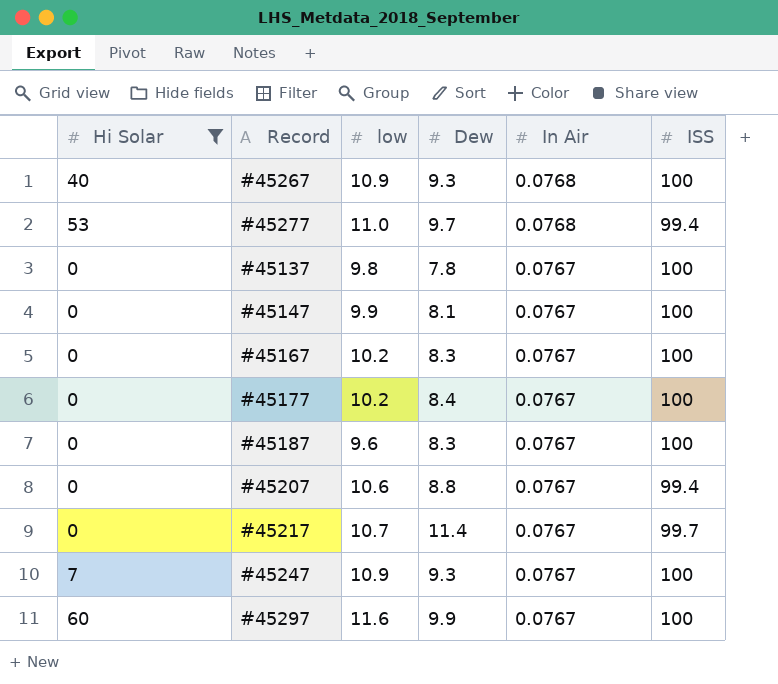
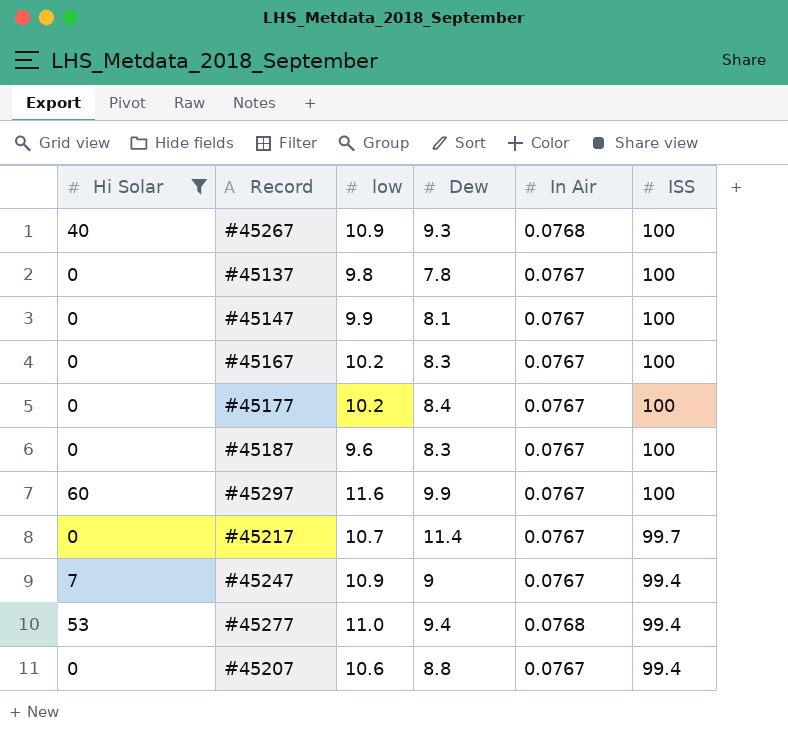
row order: In Air descending -> ISS descending
#45247 | Dew: 9.3 -> 9
#45247 | ISS: 100 -> 99.4
#45277 | Dew: 9.7 -> 9.4

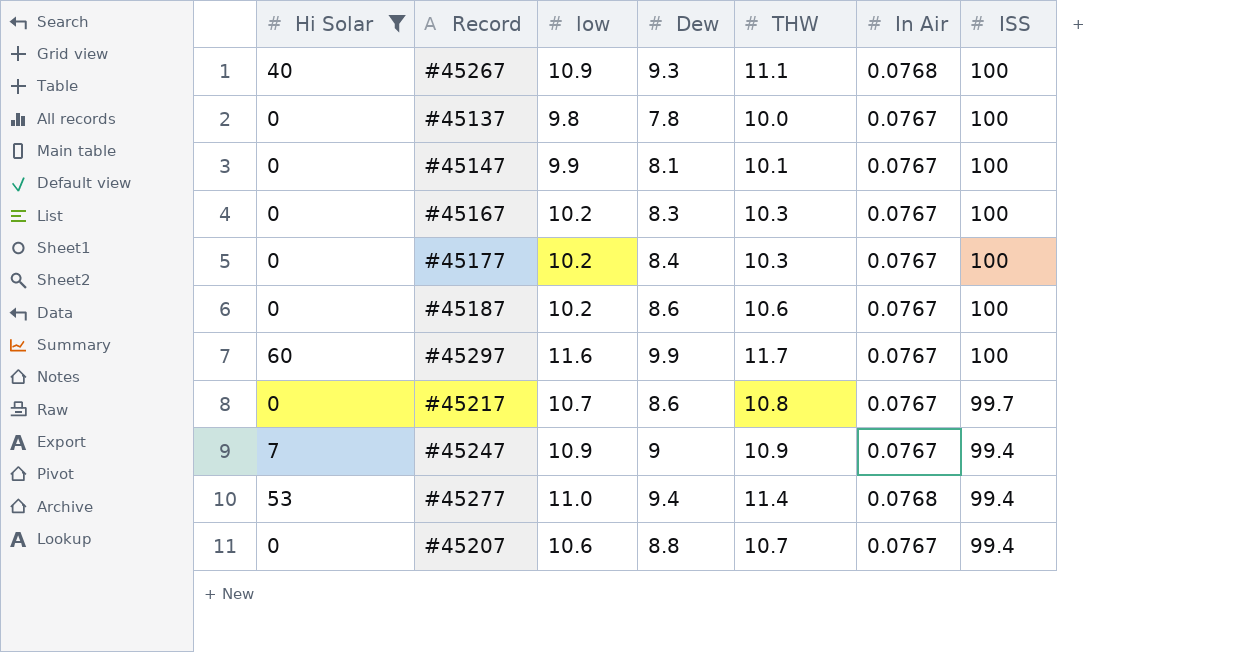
column THW | position: none -> 5
#45187 | low: 9.6 -> 10.2
#45187 | Dew: 8.3 -> 8.6
#45217 | Dew: 11.4 -> 8.6

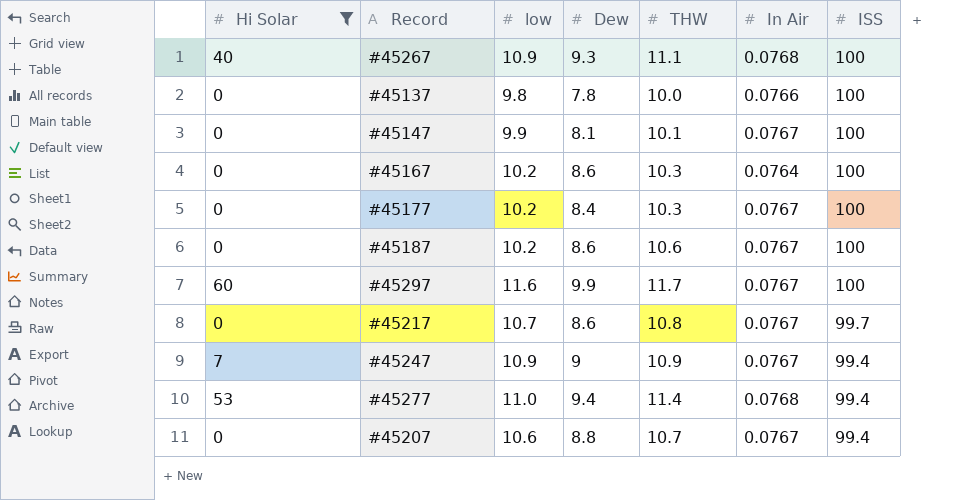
#45137 | In Air: 0.0767 -> 0.0766
#45167 | Dew: 8.3 -> 8.6
#45167 | In Air: 0.0767 -> 0.0764

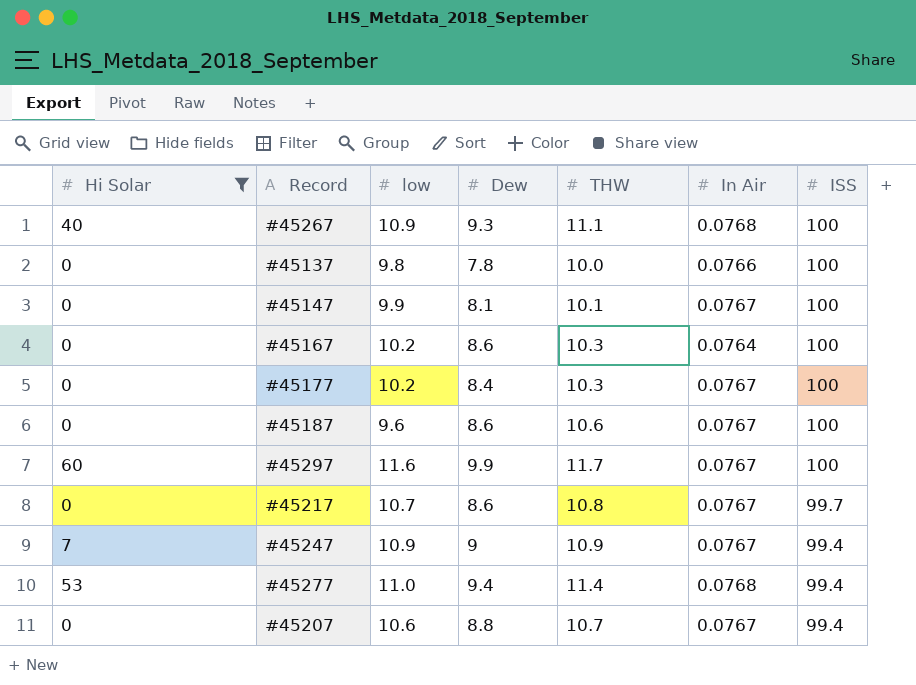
#45187 | low: 10.2 -> 9.6

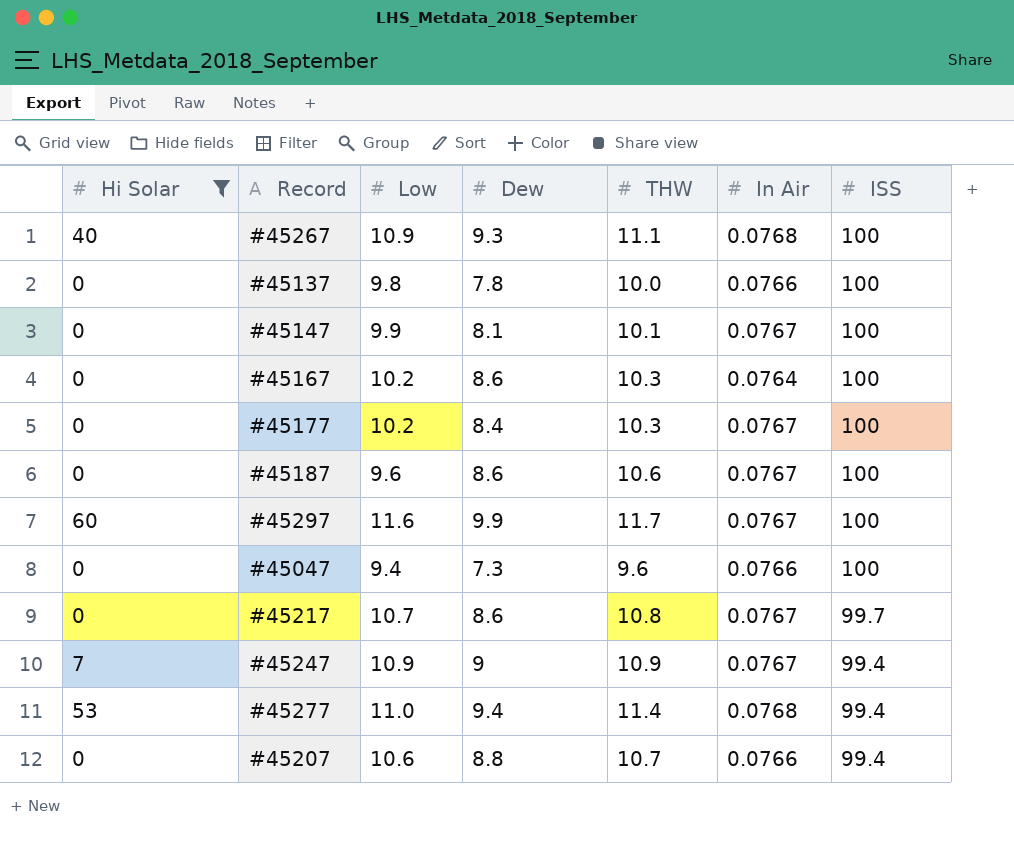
column name: low -> Low
row #45047: none -> 0 | 9.4 | 7.3 | 9.6 | 0.0766 | 100
#45207 | In Air: 0.0767 -> 0.0766

